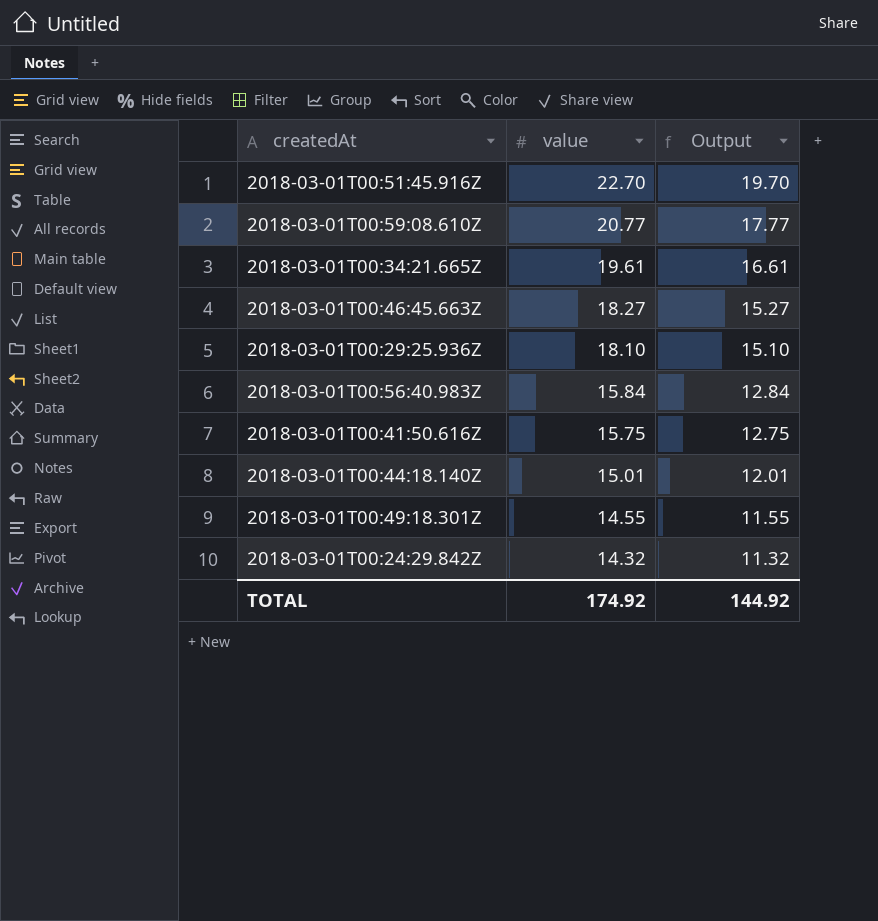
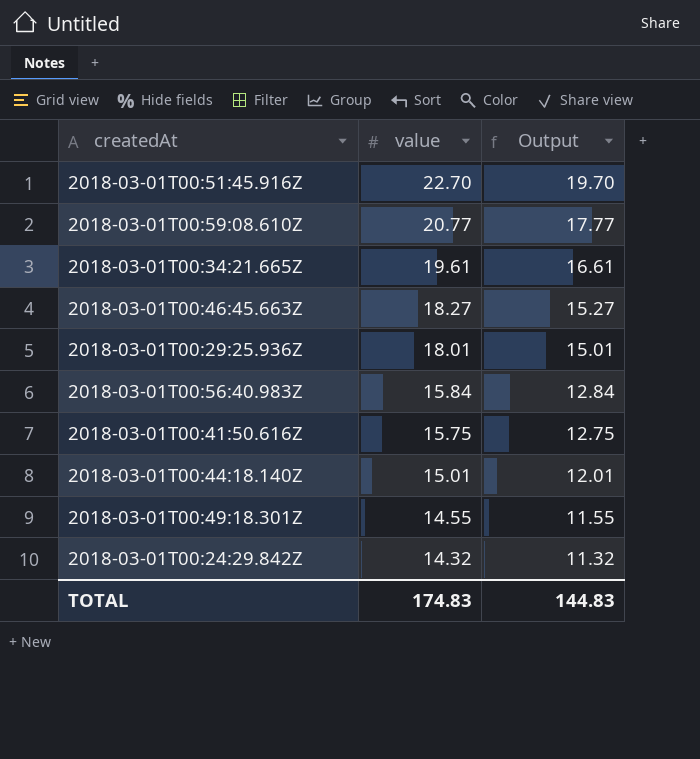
2018-03-01T00:29:25.936Z | value: 18.10 -> 18.01
2018-03-01T00:29:25.936Z | Output: 15.10 -> 15.01
TOTAL | value: 174.92 -> 174.83
TOTAL | Output: 144.92 -> 144.83

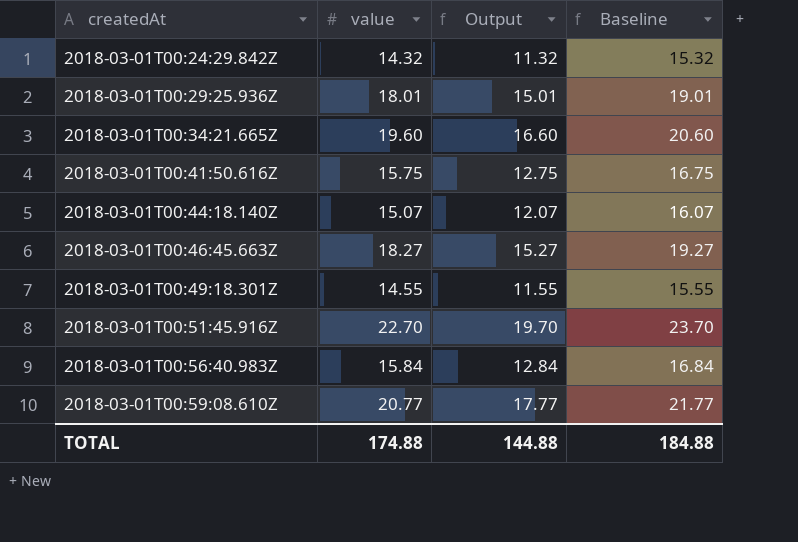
row order: value descending -> createdAt ascending
column Baseline | formula: none -> [value] + 1
2018-03-01T00:34:21.665Z | value: 19.61 -> 19.60
2018-03-01T00:34:21.665Z | Output: 16.61 -> 16.60
2018-03-01T00:44:18.140Z | value: 15.01 -> 15.07
2018-03-01T00:44:18.140Z | Output: 12.01 -> 12.07
TOTAL | value: 174.83 -> 174.88
TOTAL | Output: 144.83 -> 144.88

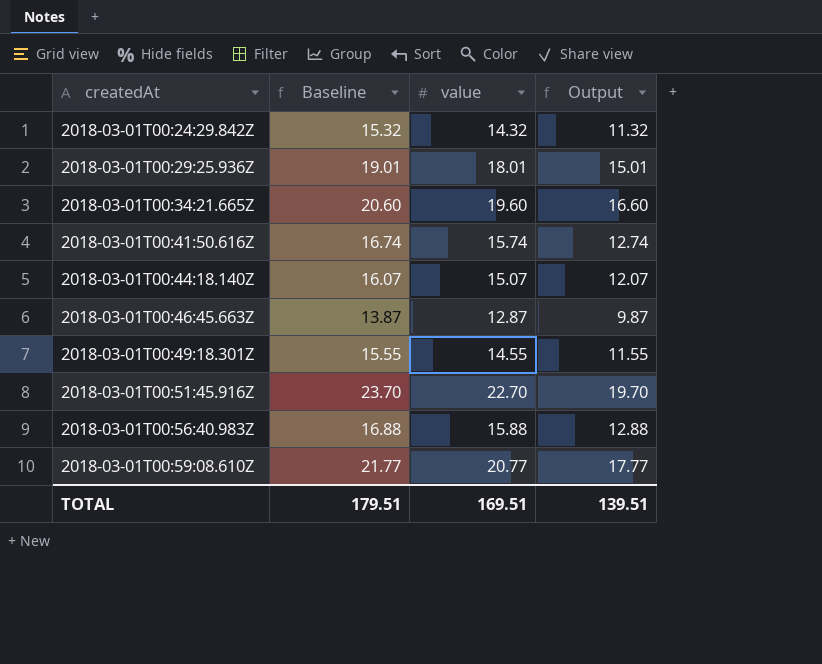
column Baseline | position: 4 -> 2
2018-03-01T00:41:50.616Z | Baseline: 16.75 -> 16.74
2018-03-01T00:41:50.616Z | value: 15.75 -> 15.74
2018-03-01T00:41:50.616Z | Output: 12.75 -> 12.74
2018-03-01T00:46:45.663Z | Baseline: 19.27 -> 13.87
2018-03-01T00:46:45.663Z | value: 18.27 -> 12.87
2018-03-01T00:46:45.663Z | Output: 15.27 -> 9.87
2018-03-01T00:56:40.983Z | Baseline: 16.84 -> 16.88
2018-03-01T00:56:40.983Z | value: 15.84 -> 15.88
2018-03-01T00:56:40.983Z | Output: 12.84 -> 12.88
TOTAL | Baseline: 184.88 -> 179.51
TOTAL | value: 174.88 -> 169.51
TOTAL | Output: 144.88 -> 139.51

